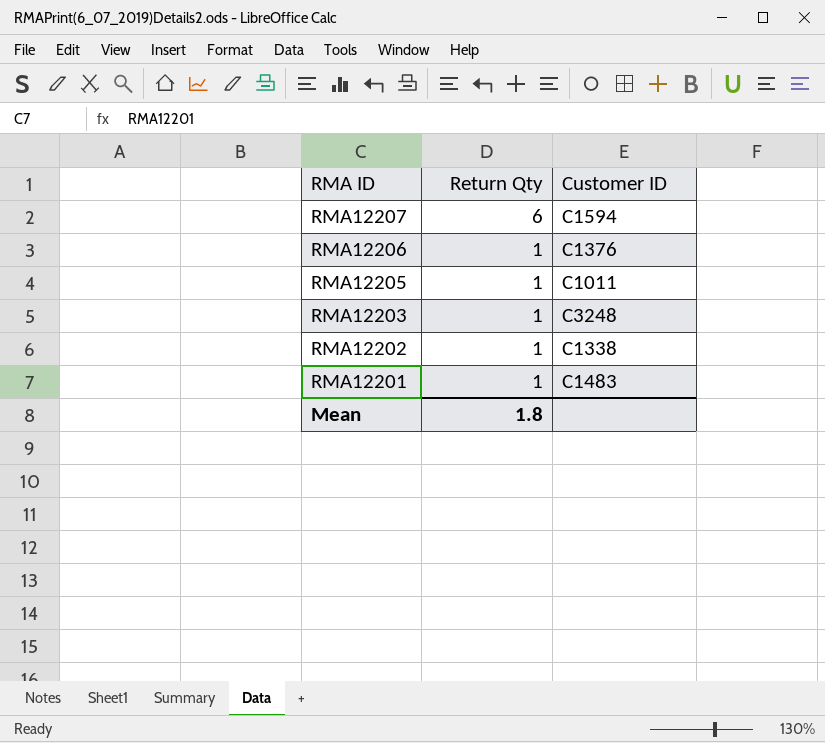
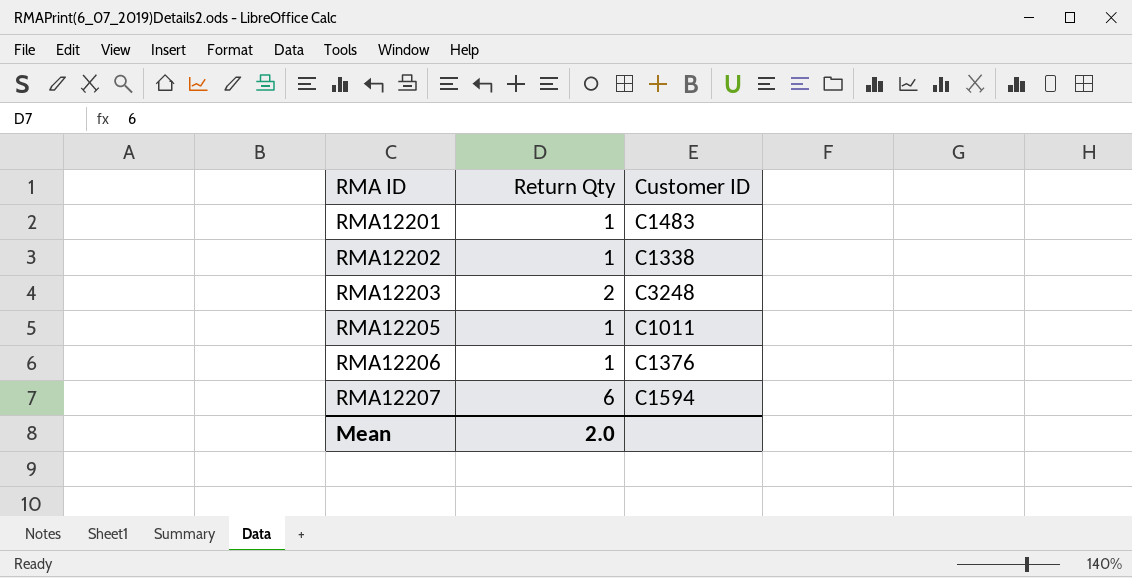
row order: RMA ID descending -> RMA ID ascending
RMA12203 | Return Qty: 1 -> 2
Mean | Return Qty: 1.8 -> 2.0

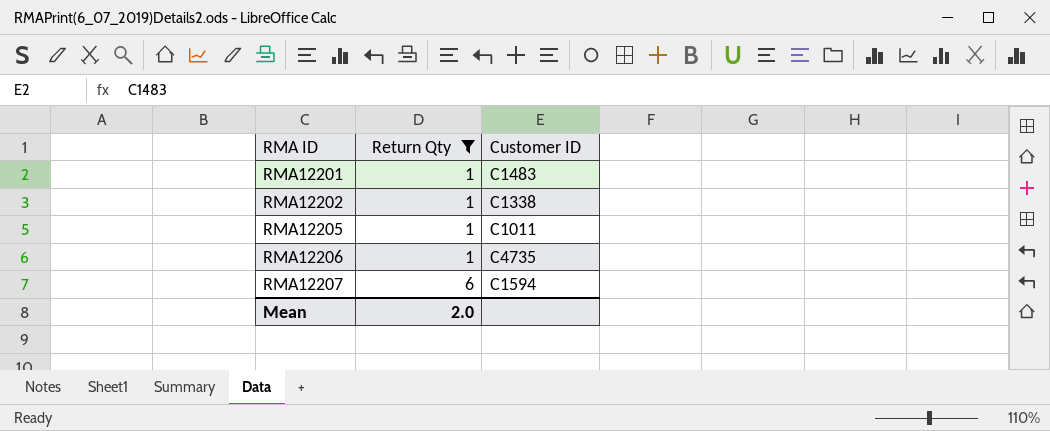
filter: none -> Return Qty != 2
RMA12206 | Customer ID: C1376 -> C4735

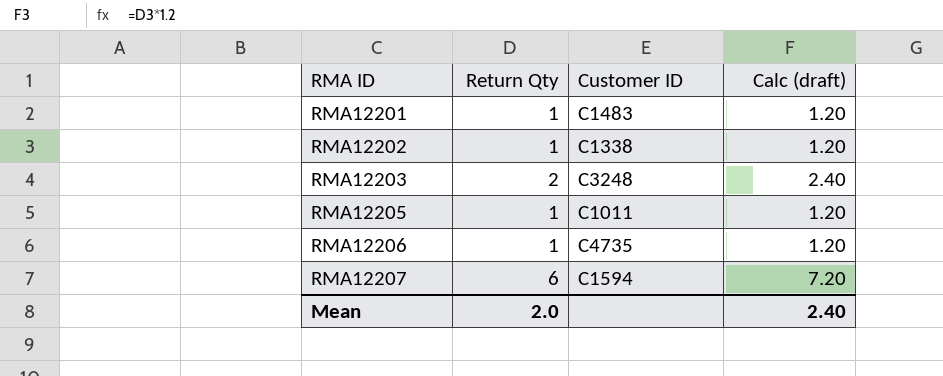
filter: Return Qty != 2 -> none
column Calc (draft) | formula: none -> [Return Qty] * 1.2

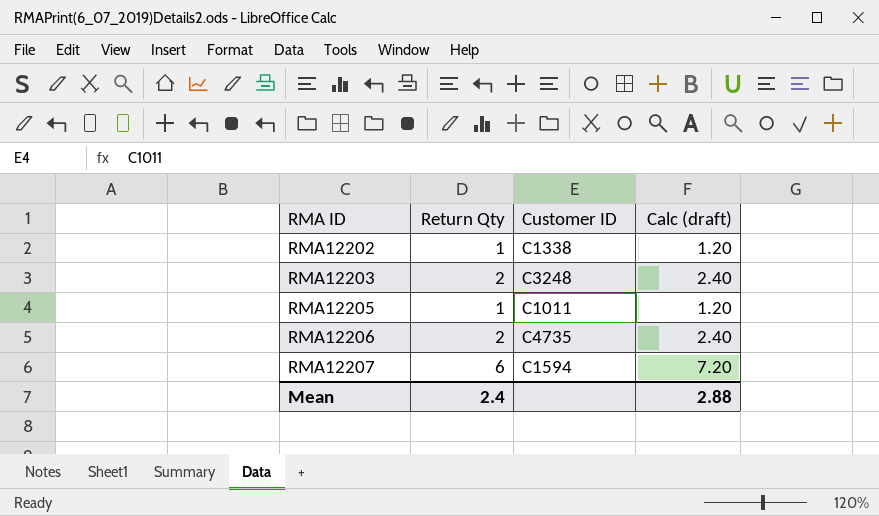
row RMA12201: 1 | C1483 | 1.20 -> none
RMA12206 | Return Qty: 1 -> 2
RMA12206 | Calc (draft): 1.20 -> 2.40
Mean | Return Qty: 2.0 -> 2.4
Mean | Calc (draft): 2.40 -> 2.88

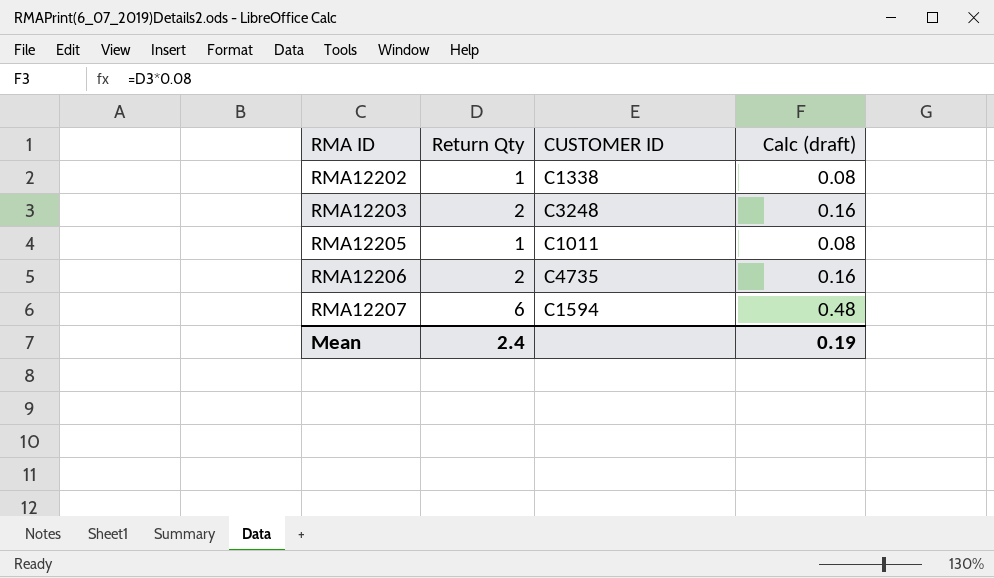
column name: Customer ID -> CUSTOMER ID
column Calc (draft) | formula: [Return Qty] * 1.2 -> [Return Qty] * 0.08
Mean | Calc (draft): 2.88 -> 0.19

